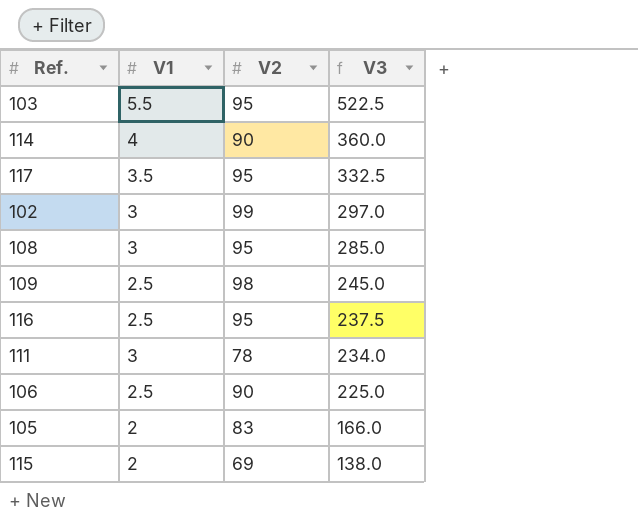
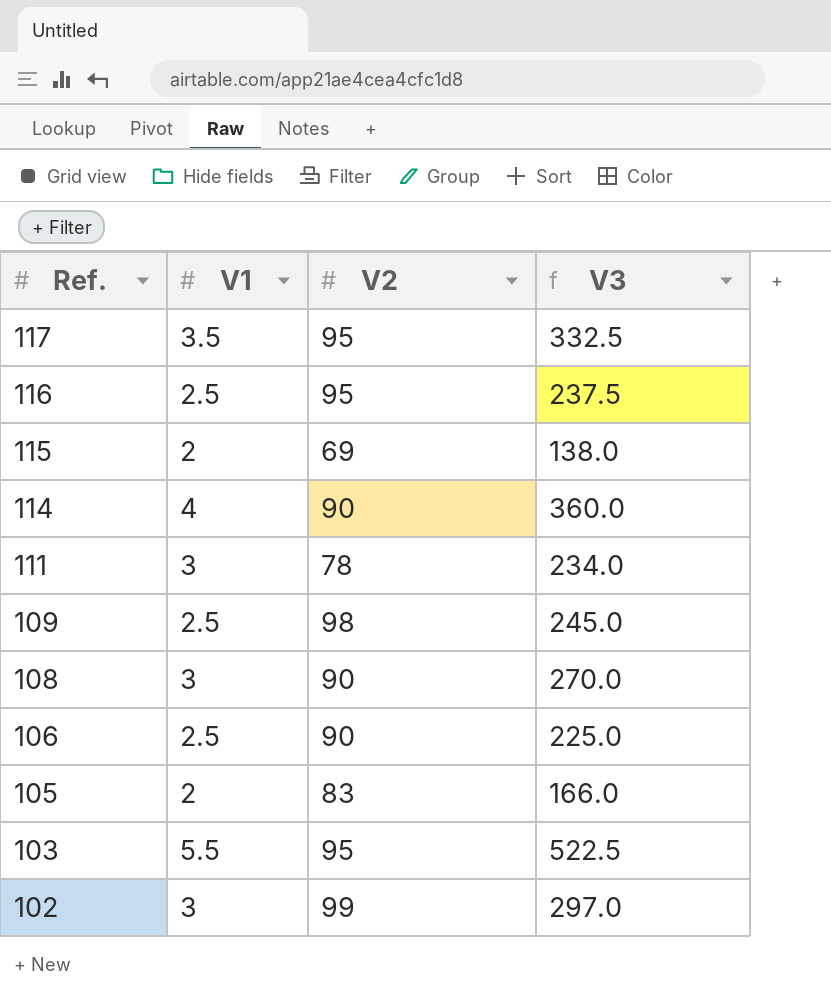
row order: V3 descending -> Ref. descending
108 | V2: 95 -> 90
108 | V3: 285.0 -> 270.0

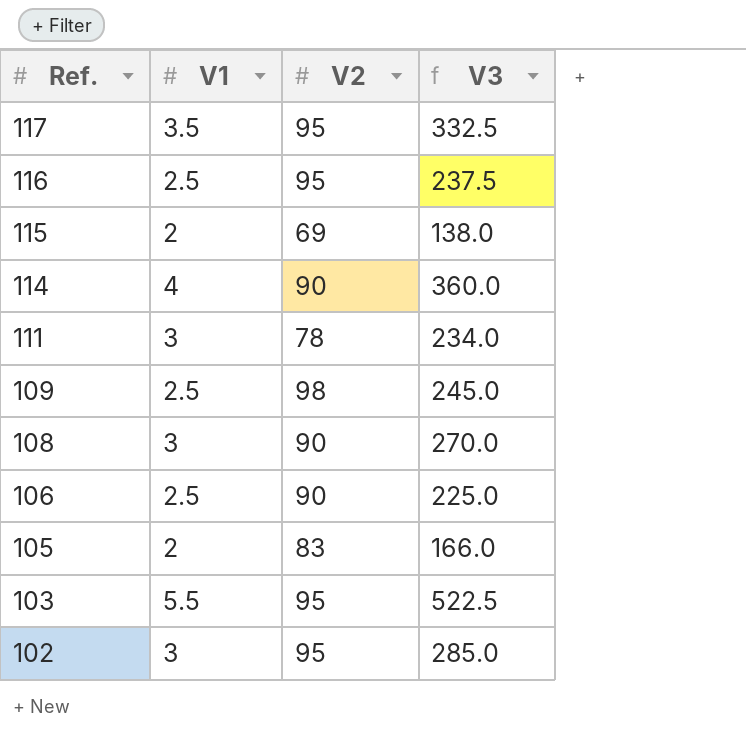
102 | V2: 99 -> 95
102 | V3: 297.0 -> 285.0

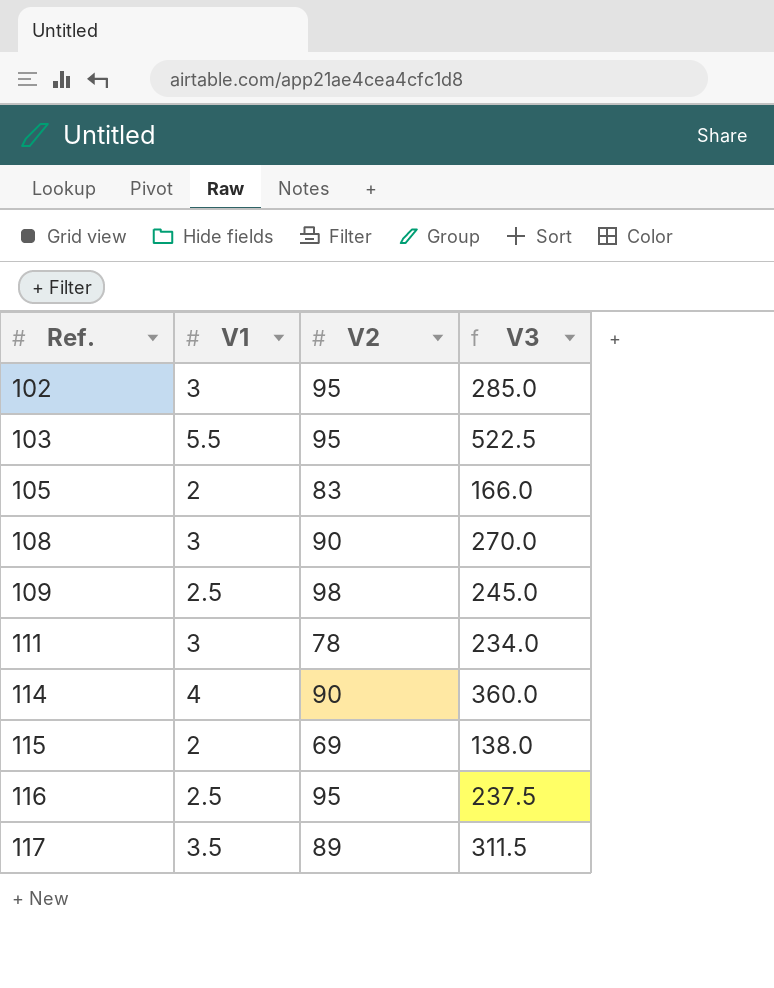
row order: Ref. descending -> Ref. ascending
row 106: 2.5 | 90 | 225.0 -> none
117 | V2: 95 -> 89
117 | V3: 332.5 -> 311.5

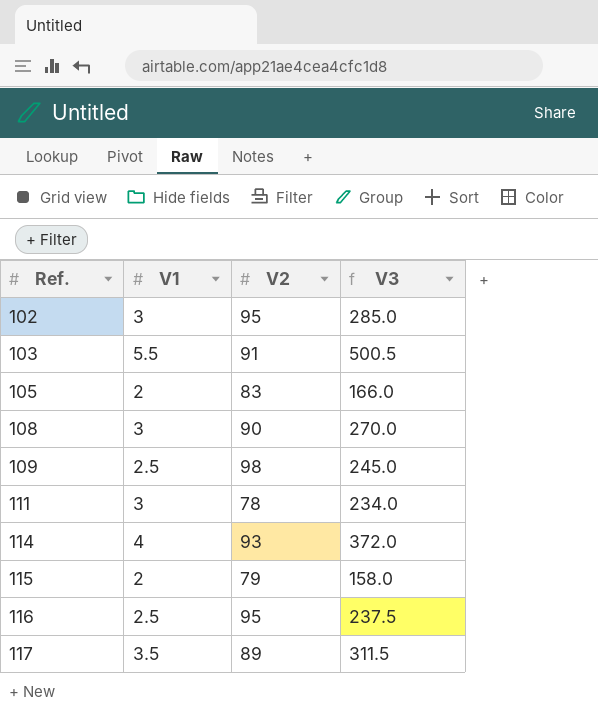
103 | V2: 95 -> 91
103 | V3: 522.5 -> 500.5
114 | V2: 90 -> 93
114 | V3: 360.0 -> 372.0
115 | V2: 69 -> 79
115 | V3: 138.0 -> 158.0

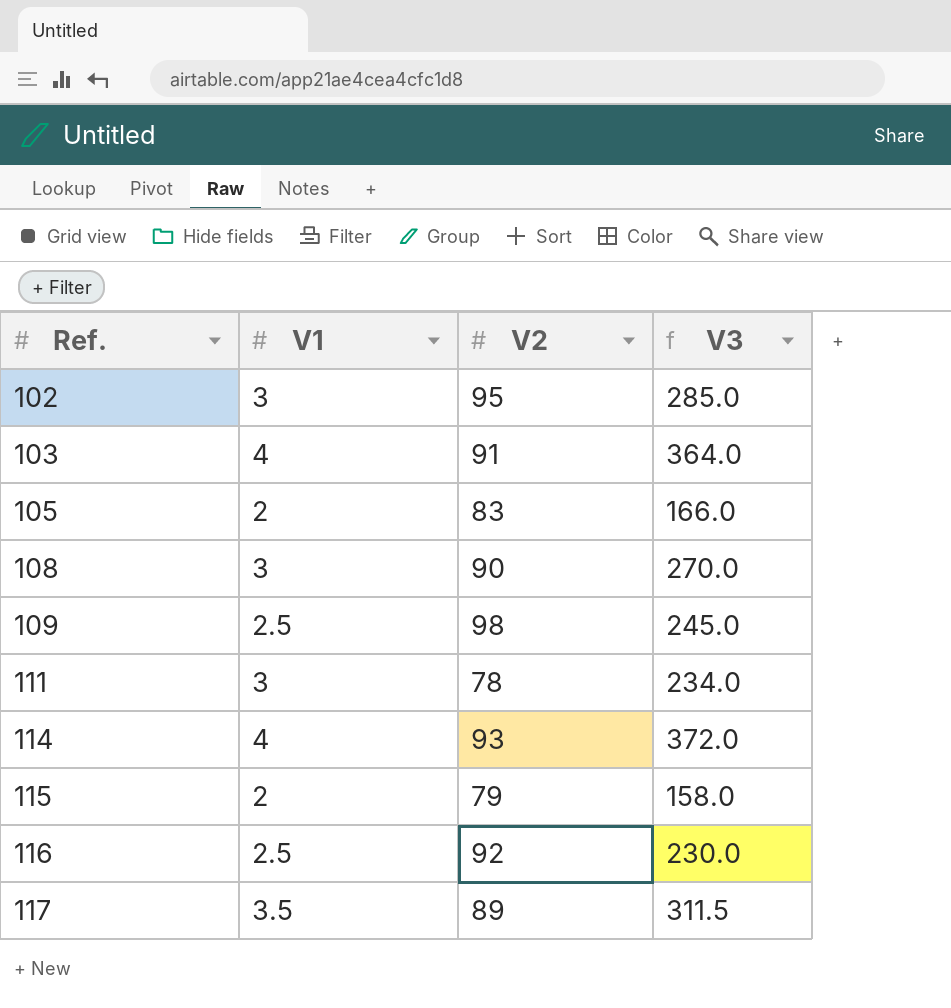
103 | V1: 5.5 -> 4
103 | V3: 500.5 -> 364.0
116 | V2: 95 -> 92
116 | V3: 237.5 -> 230.0

